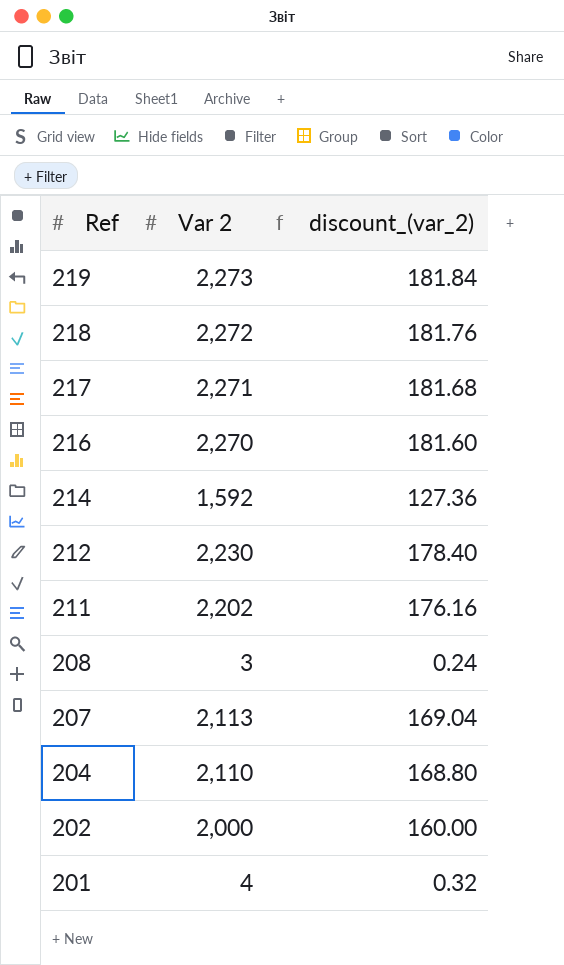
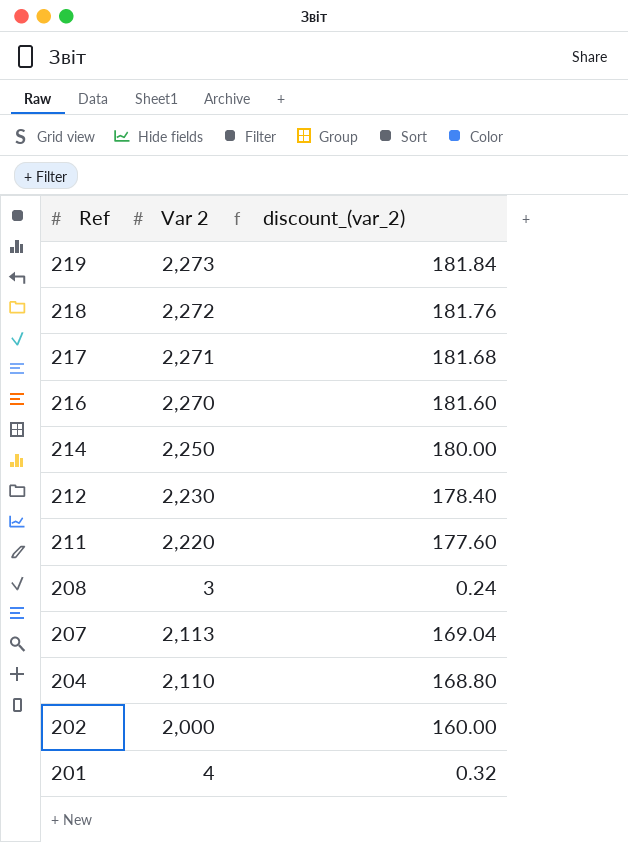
214 | Var 2: 1,592 -> 2,250
214 | discount_(var_2): 127.36 -> 180.00
211 | Var 2: 2,202 -> 2,220
211 | discount_(var_2): 176.16 -> 177.60

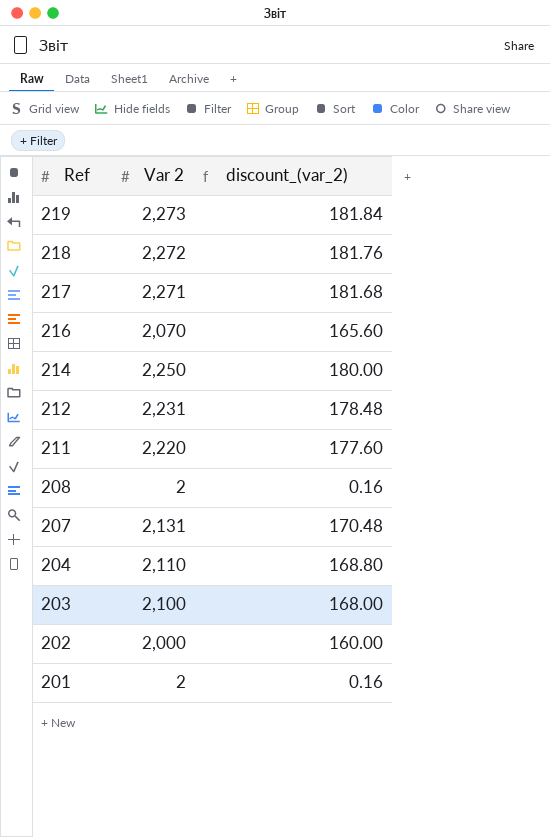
216 | Var 2: 2,270 -> 2,070
216 | discount_(var_2): 181.60 -> 165.60
212 | Var 2: 2,230 -> 2,231
212 | discount_(var_2): 178.40 -> 178.48
208 | Var 2: 3 -> 2
208 | discount_(var_2): 0.24 -> 0.16
207 | Var 2: 2,113 -> 2,131
207 | discount_(var_2): 169.04 -> 170.48
row 203: none -> 2,100 | 168.00
201 | Var 2: 4 -> 2
201 | discount_(var_2): 0.32 -> 0.16

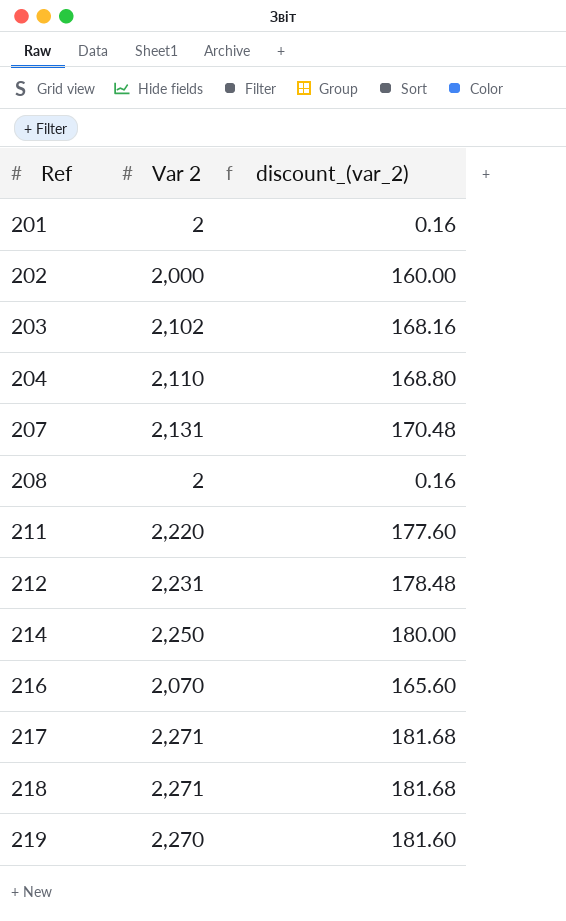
row order: Ref descending -> Ref ascending
203 | Var 2: 2,100 -> 2,102
203 | discount_(var_2): 168.00 -> 168.16
218 | Var 2: 2,272 -> 2,271
218 | discount_(var_2): 181.76 -> 181.68
219 | Var 2: 2,273 -> 2,270
219 | discount_(var_2): 181.84 -> 181.60

